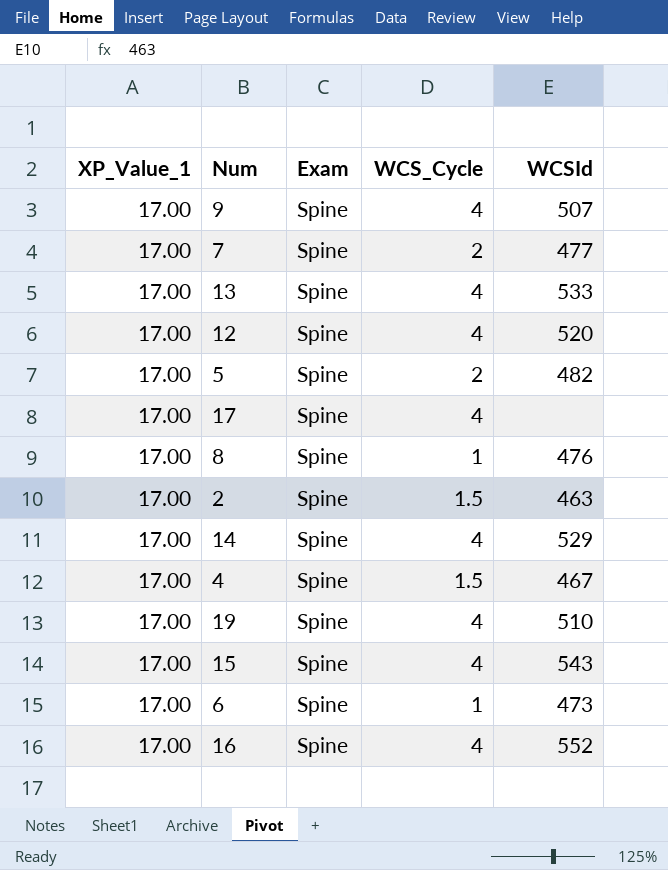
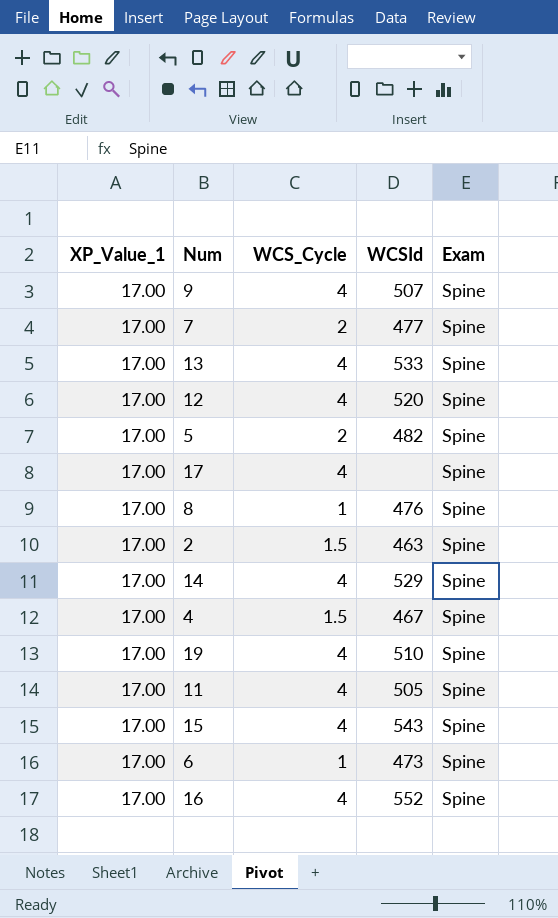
column Exam | position: 3 -> 5
row 11: none -> 17.00 | 4 | 505 | Spine

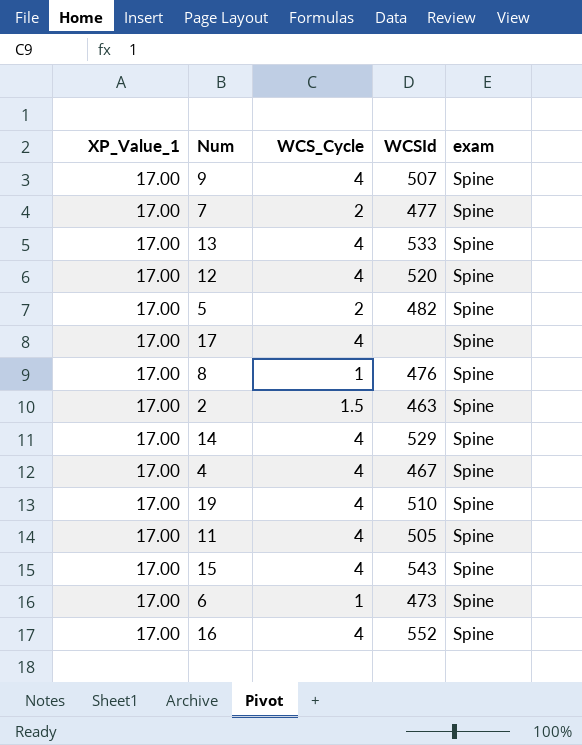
column name: Exam -> exam
4 | WCS_Cycle: 1.5 -> 4

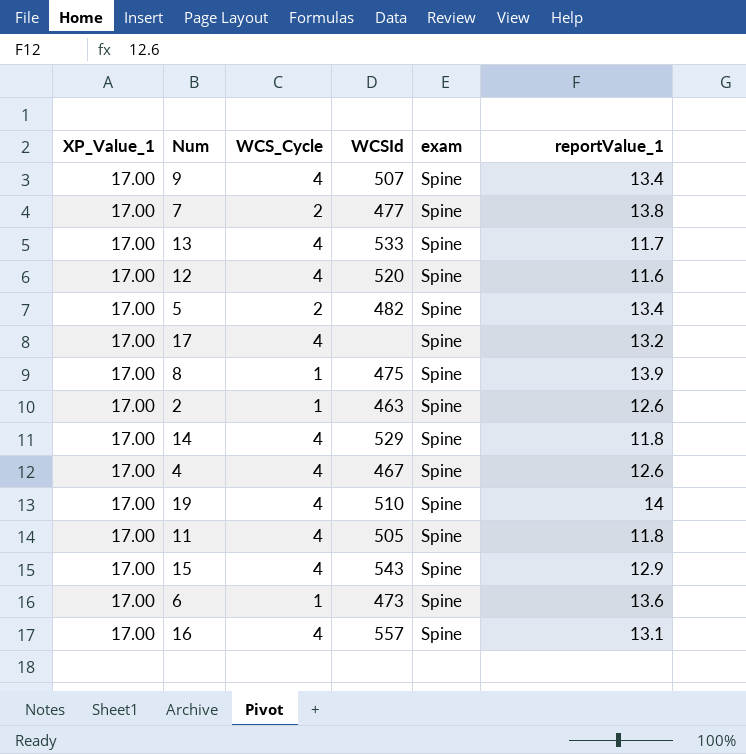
column reportValue_1 | position: none -> 6
8 | WCSId: 476 -> 475
2 | WCS_Cycle: 1.5 -> 1
16 | WCSId: 552 -> 557

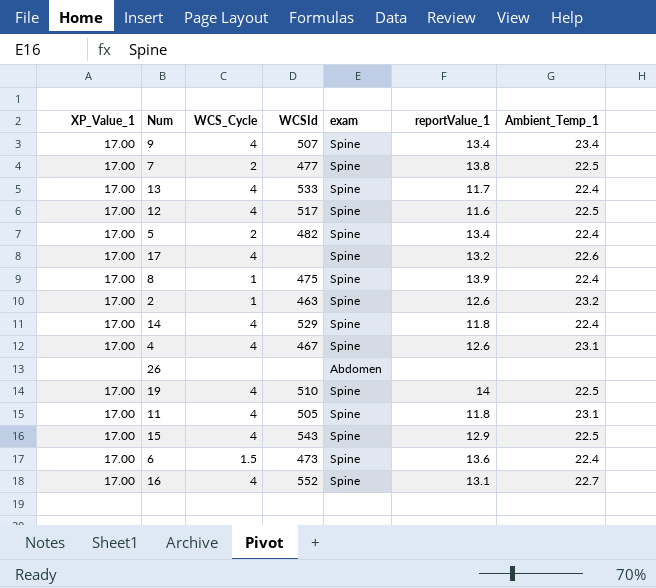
column Ambient_Temp_1 | position: none -> 7
12 | WCSId: 520 -> 517
row 26: none -> none | none | none | Abdomen | none | none
6 | WCS_Cycle: 1 -> 1.5
16 | WCSId: 557 -> 552

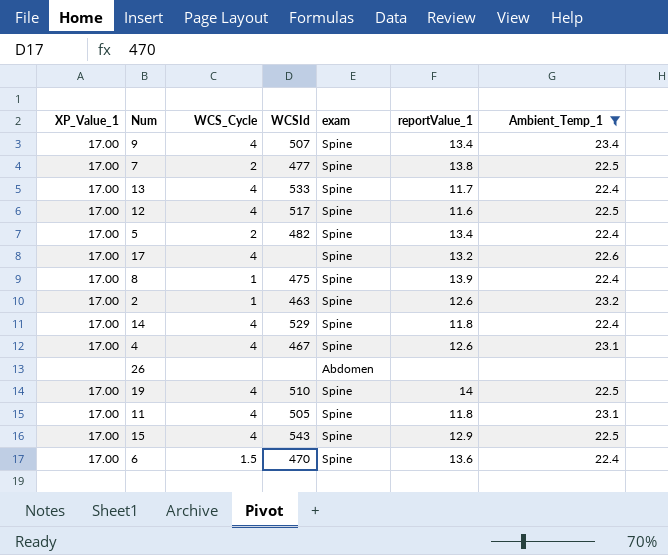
filter: none -> Ambient_Temp_1 != 22.7
6 | WCSId: 473 -> 470

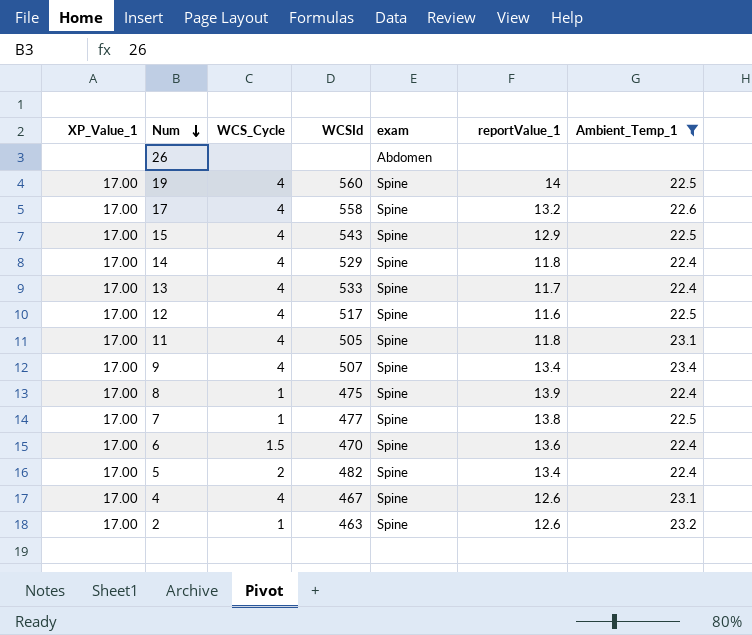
row order: none -> Num descending
19 | WCSId: 510 -> 560
17 | WCSId: none -> 558
7 | WCS_Cycle: 2 -> 1

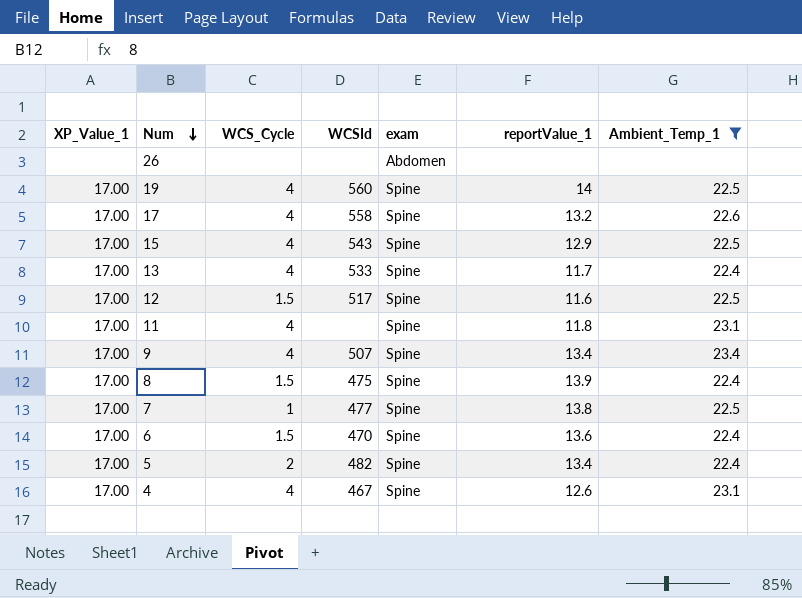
row 14: 17.00 | 4 | 529 | Spine | 11.8 | 22.4 -> none
row 2: 17.00 | 1 | 463 | Spine | 12.6 | 23.2 -> none
12 | WCS_Cycle: 4 -> 1.5
11 | WCSId: 505 -> none
8 | WCS_Cycle: 1 -> 1.5

